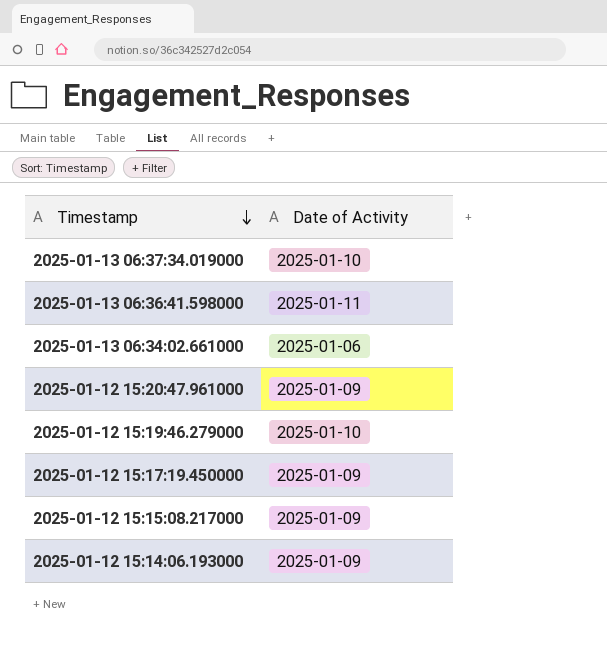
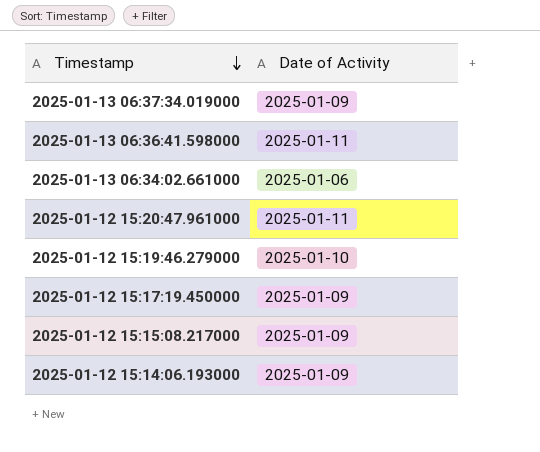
2025-01-13 06:37:34.019000 | Date of Activity: 2025-01-10 -> 2025-01-09
2025-01-12 15:20:47.961000 | Date of Activity: 2025-01-09 -> 2025-01-11

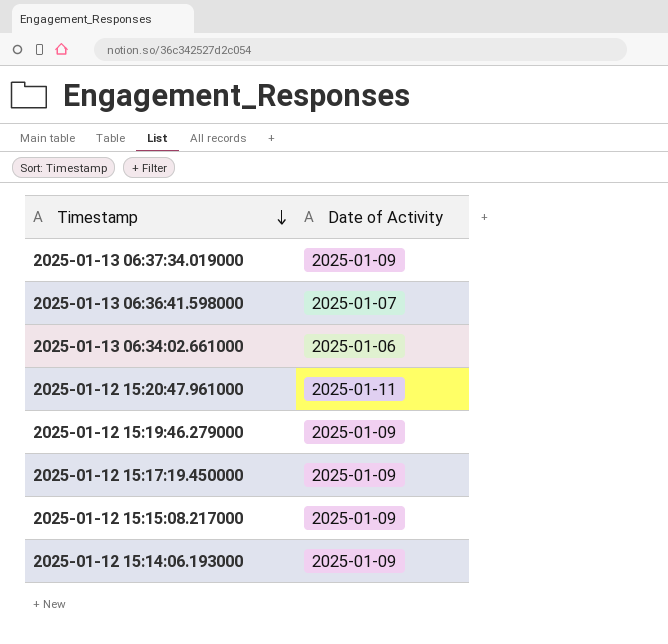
2025-01-13 06:36:41.598000 | Date of Activity: 2025-01-11 -> 2025-01-07
2025-01-12 15:19:46.279000 | Date of Activity: 2025-01-10 -> 2025-01-09

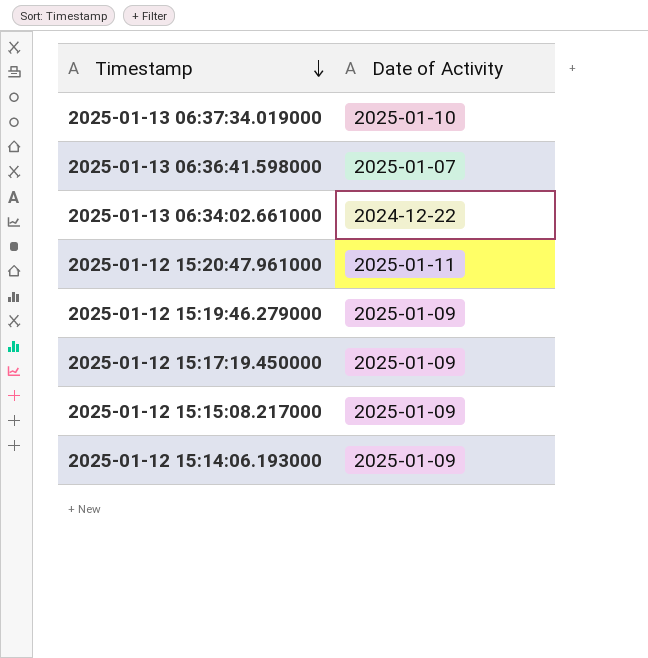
2025-01-13 06:37:34.019000 | Date of Activity: 2025-01-09 -> 2025-01-10
2025-01-13 06:34:02.661000 | Date of Activity: 2025-01-06 -> 2024-12-22

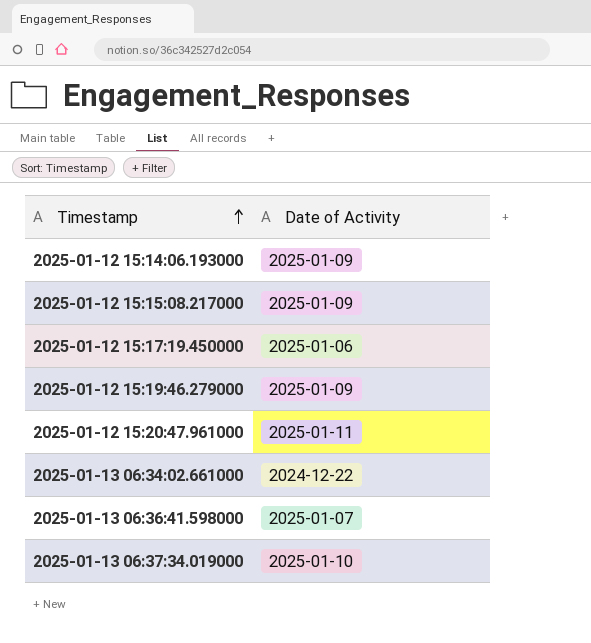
row order: Timestamp descending -> Timestamp ascending
2025-01-12 15:17:19.450000 | Date of Activity: 2025-01-09 -> 2025-01-06

